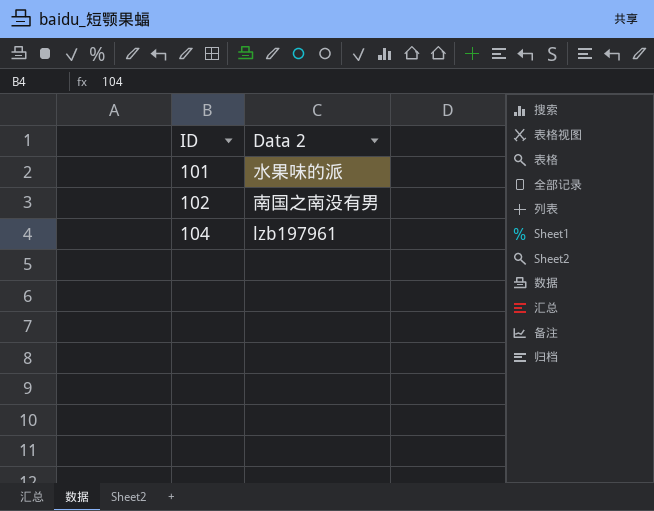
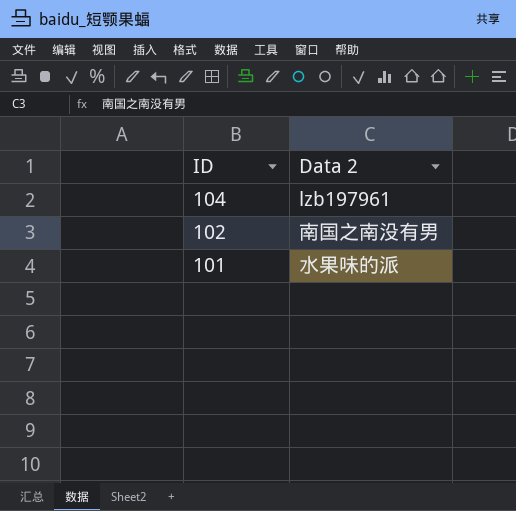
row order: ID ascending -> ID descending

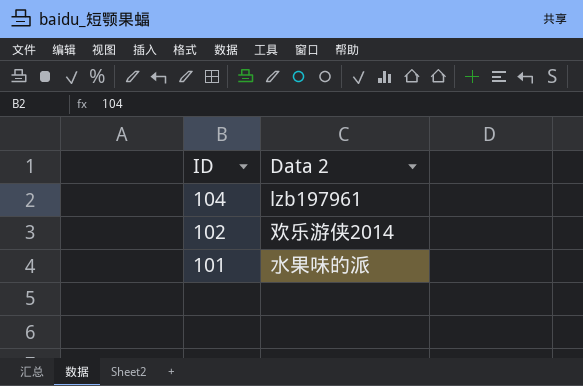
102 | Data 2: 南国之南没有男 -> 欢乐游侠2014

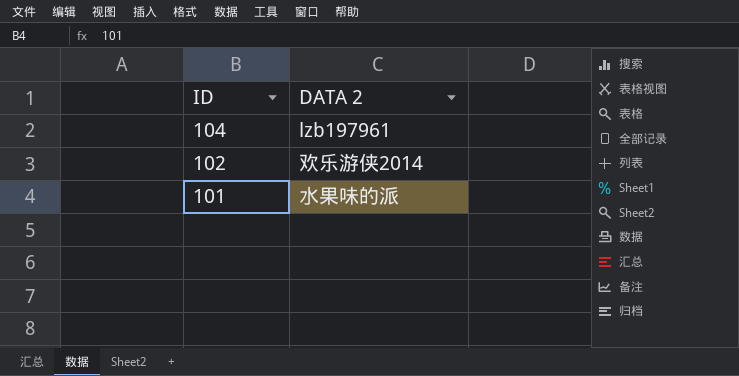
column name: Data 2 -> DATA 2

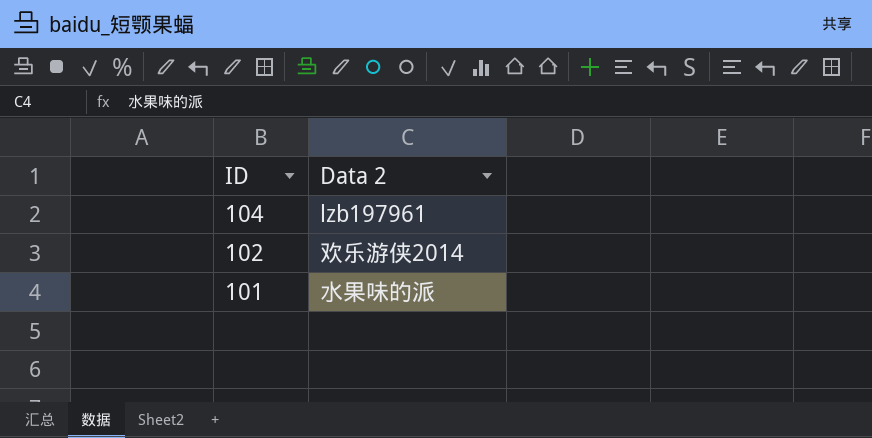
column name: DATA 2 -> Data 2

